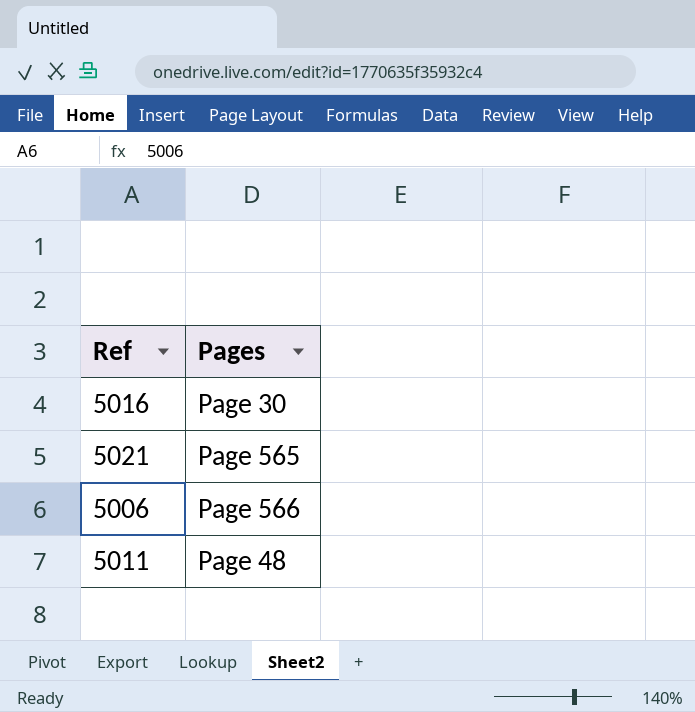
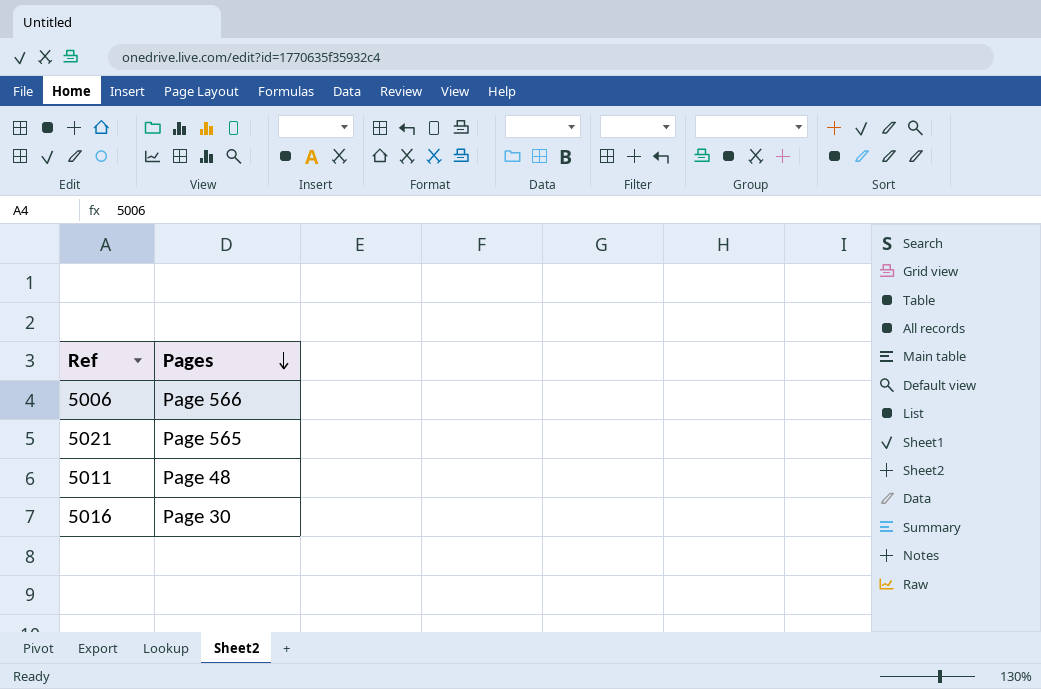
row order: none -> Pages descending

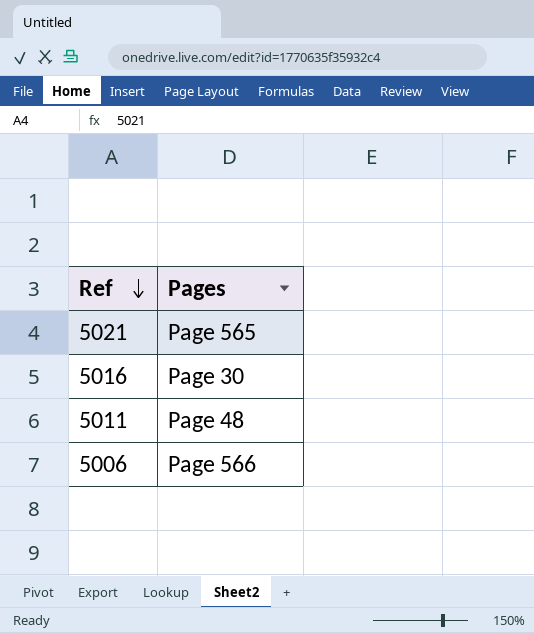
row order: Pages descending -> Ref descending

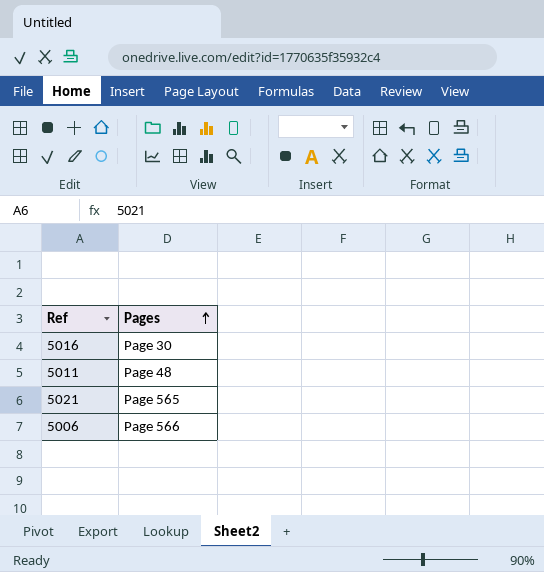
row order: Ref descending -> Pages ascending

